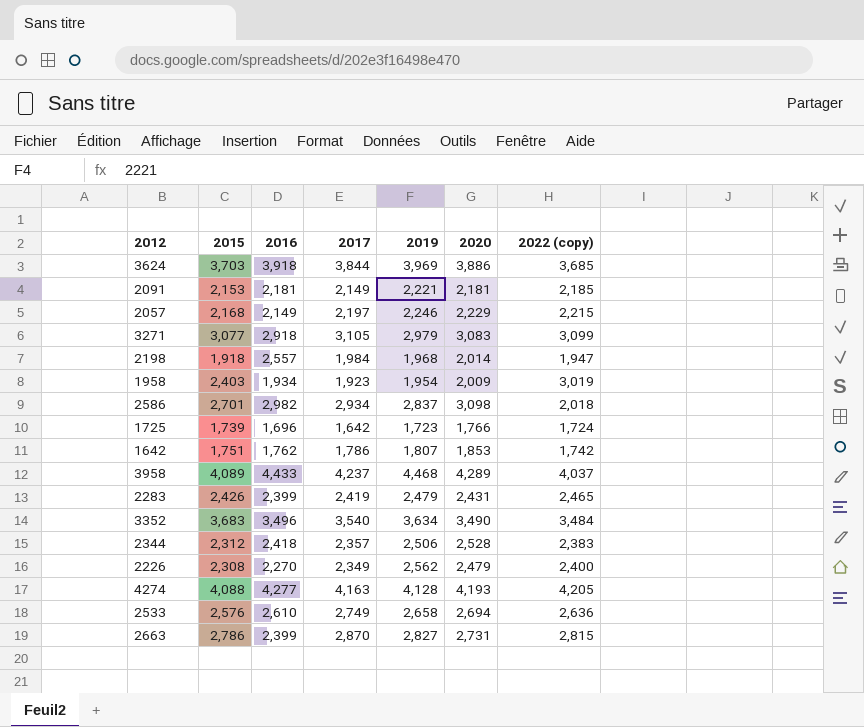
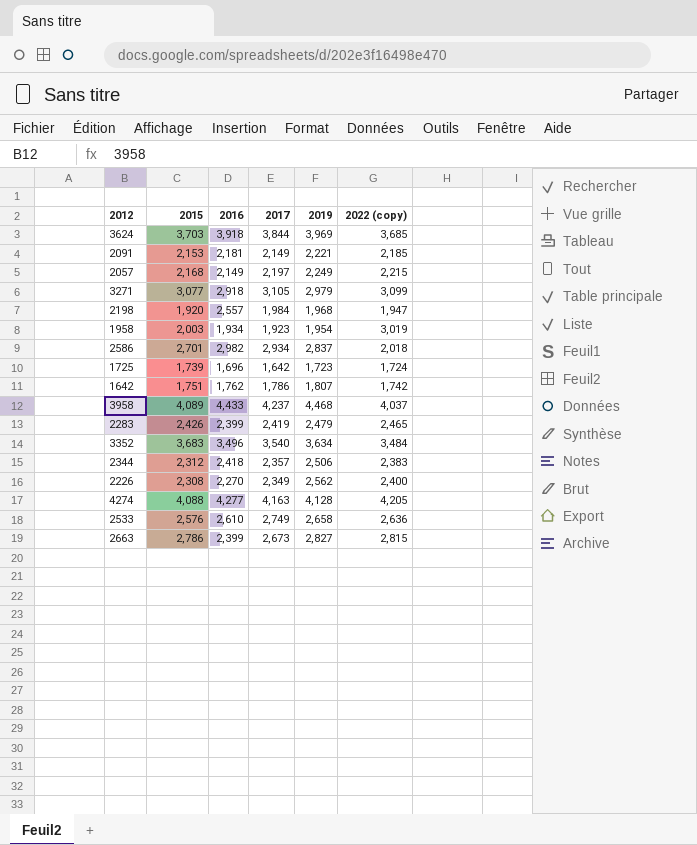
column 2020 | position: 6 -> none
2057 | 2019: 2,246 -> 2,249
2198 | 2015: 1,918 -> 1,920
1958 | 2015: 2,403 -> 2,003
2663 | 2017: 2,870 -> 2,673

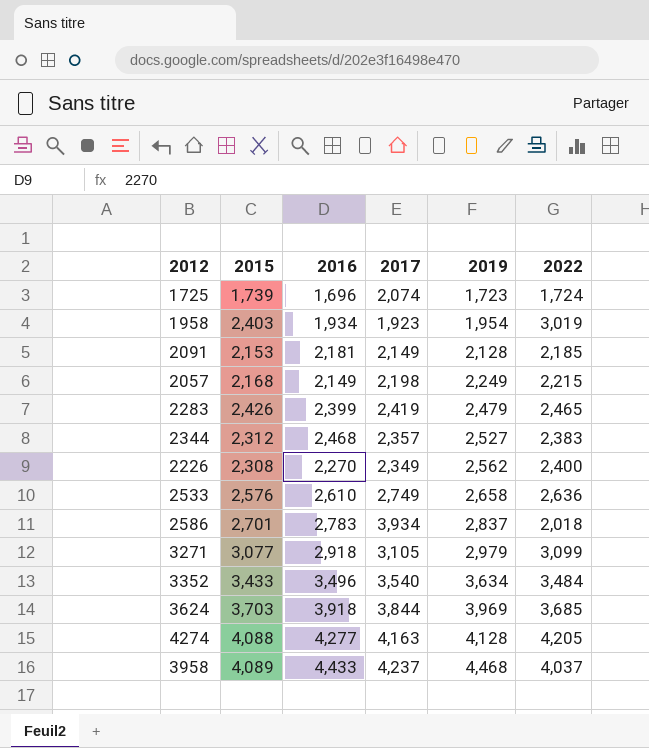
row order: none -> 2019 ascending
column name: 2022 (copy) -> 2022
row 2198: 1,920 | 2,557 | 1,984 | 1,968 | 1,947 -> none
row 1642: 1,751 | 1,762 | 1,786 | 1,807 | 1,742 -> none
row 2663: 2,786 | 2,399 | 2,673 | 2,827 | 2,815 -> none
1725 | 2017: 1,642 -> 2,074
1958 | 2015: 2,003 -> 2,403
2091 | 2019: 2,221 -> 2,128
2057 | 2017: 2,197 -> 2,198
2344 | 2016: 2,418 -> 2,468
2344 | 2019: 2,506 -> 2,527
2586 | 2016: 2,982 -> 2,783
2586 | 2017: 2,934 -> 3,934
3352 | 2015: 3,683 -> 3,433

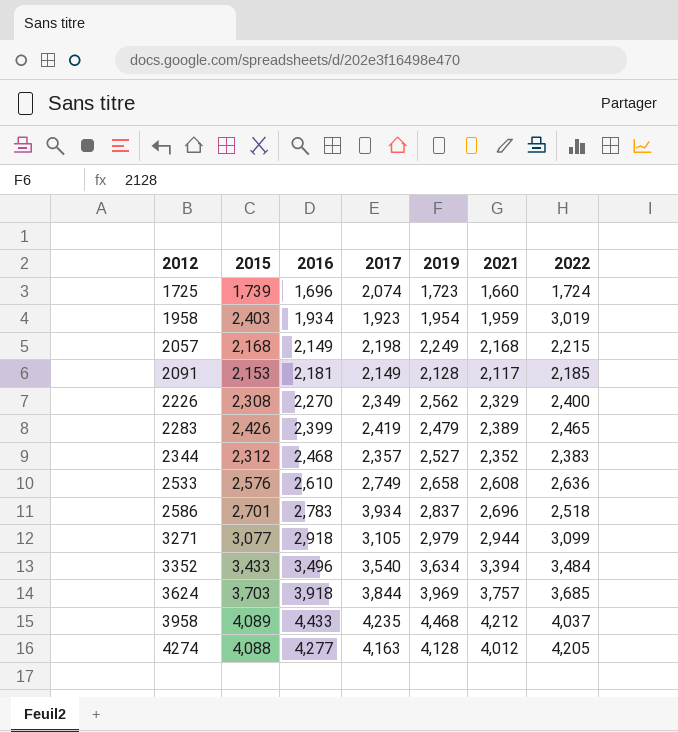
row order: 2019 ascending -> 2012 ascending
column 2021 | position: none -> 6
2586 | 2022: 2,018 -> 2,518
3958 | 2017: 4,237 -> 4,235

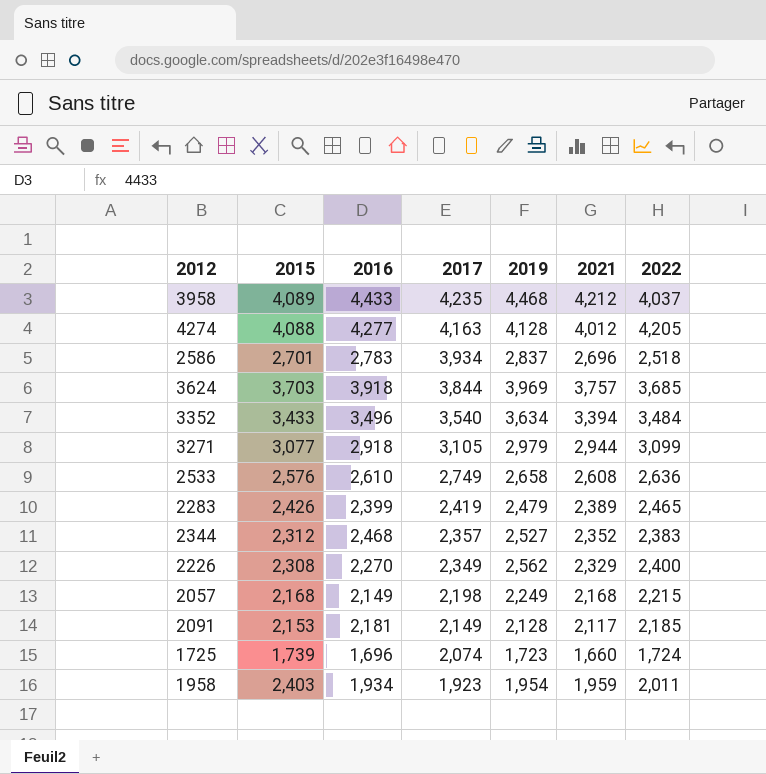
row order: 2012 ascending -> 2017 descending
1958 | 2022: 3,019 -> 2,011

